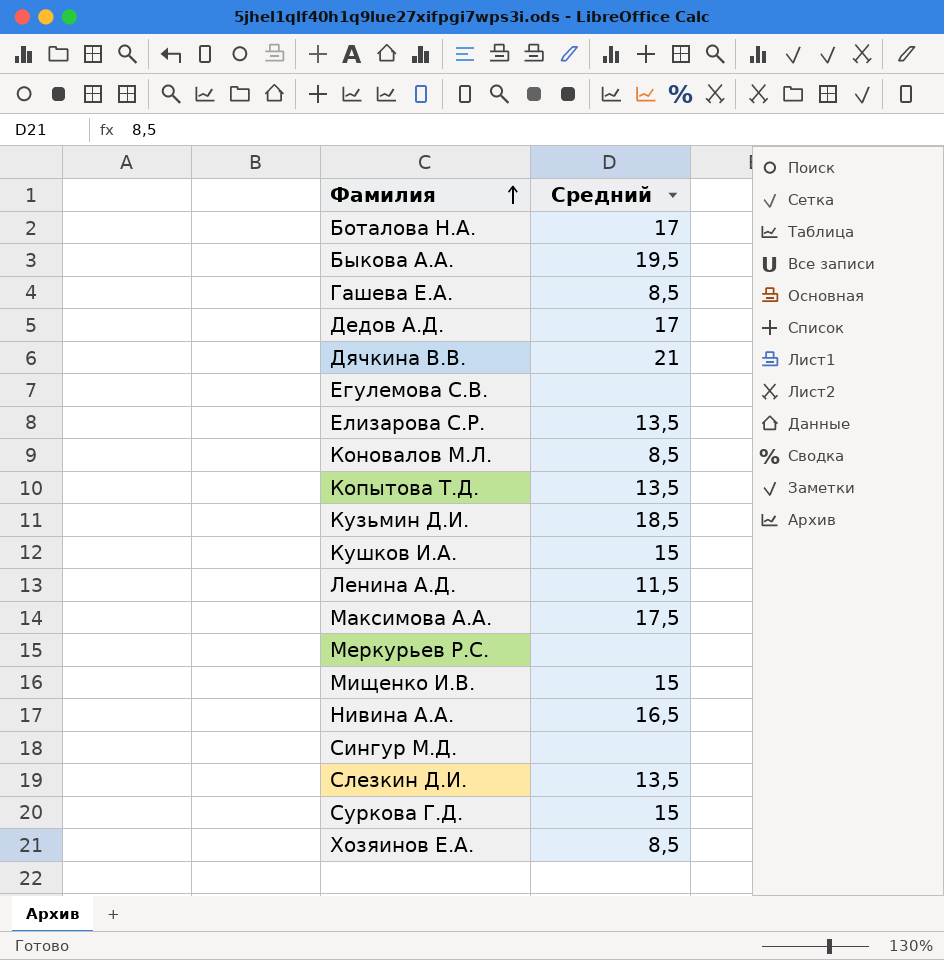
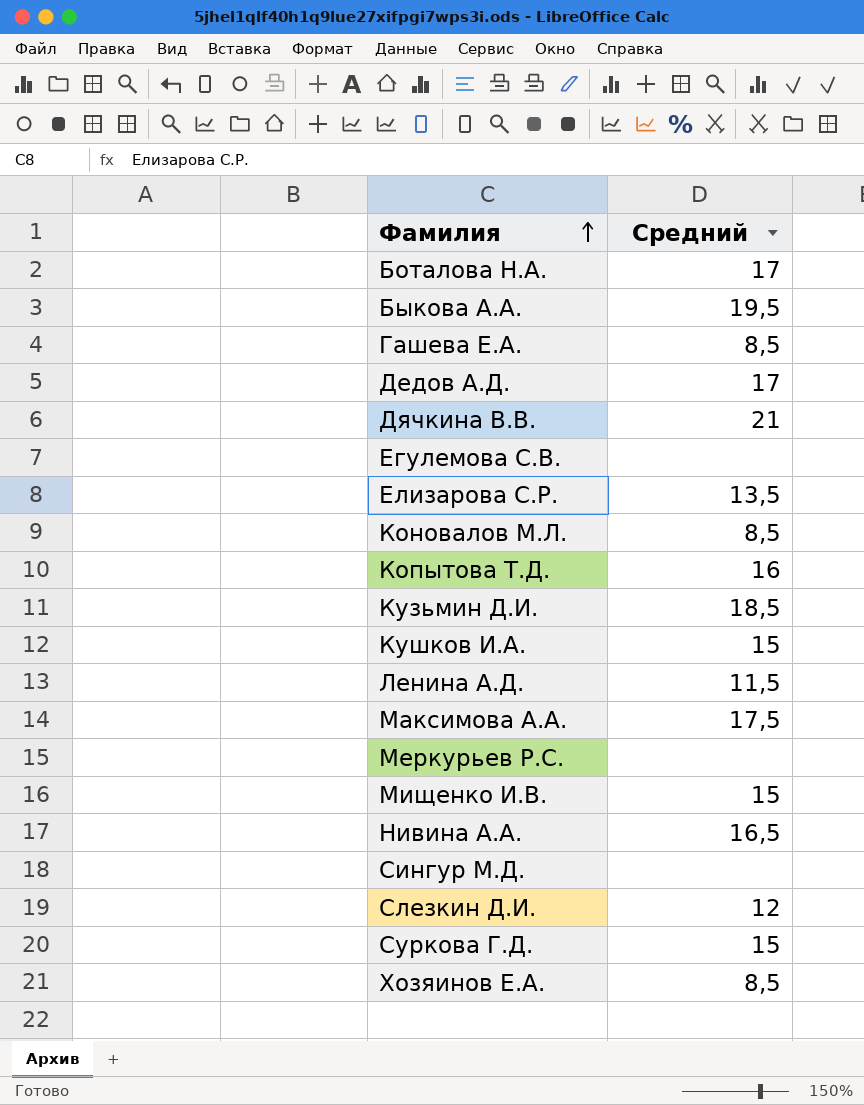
Копытова Т.Д. | Средний: 13,5 -> 16
Слезкин Д.И. | Средний: 13,5 -> 12

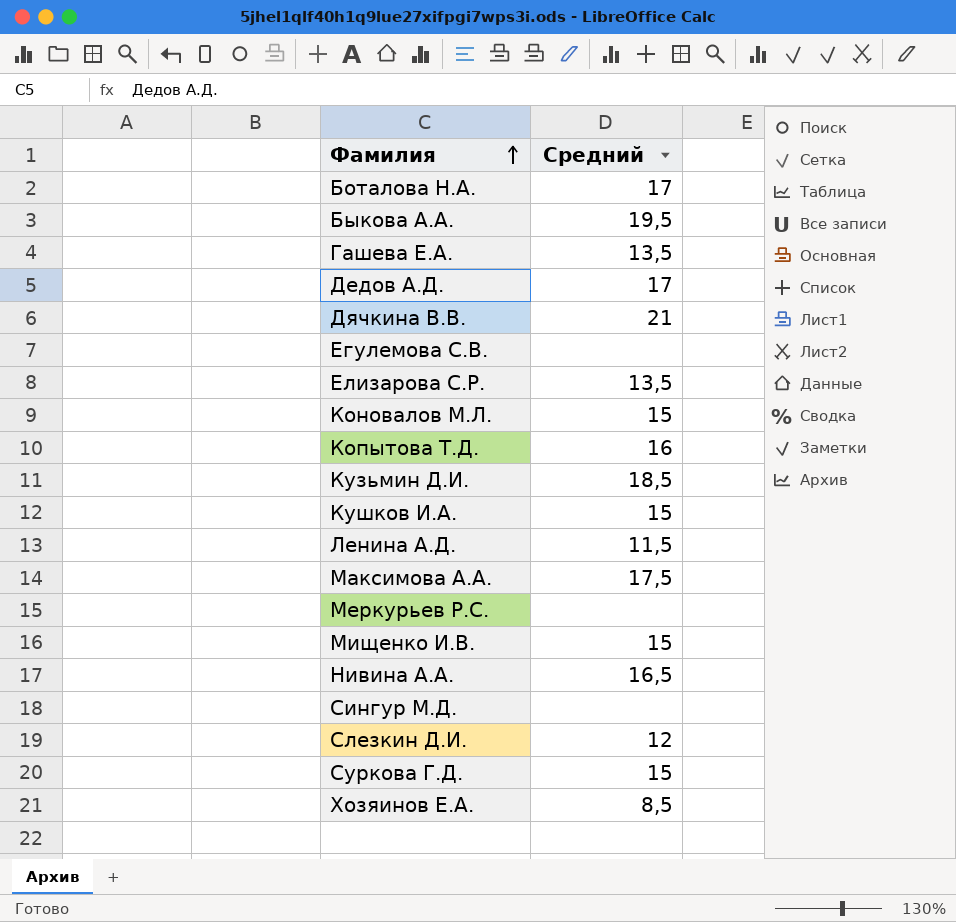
Гашева Е.А. | Средний: 8,5 -> 13,5
Коновалов М.Л. | Средний: 8,5 -> 15

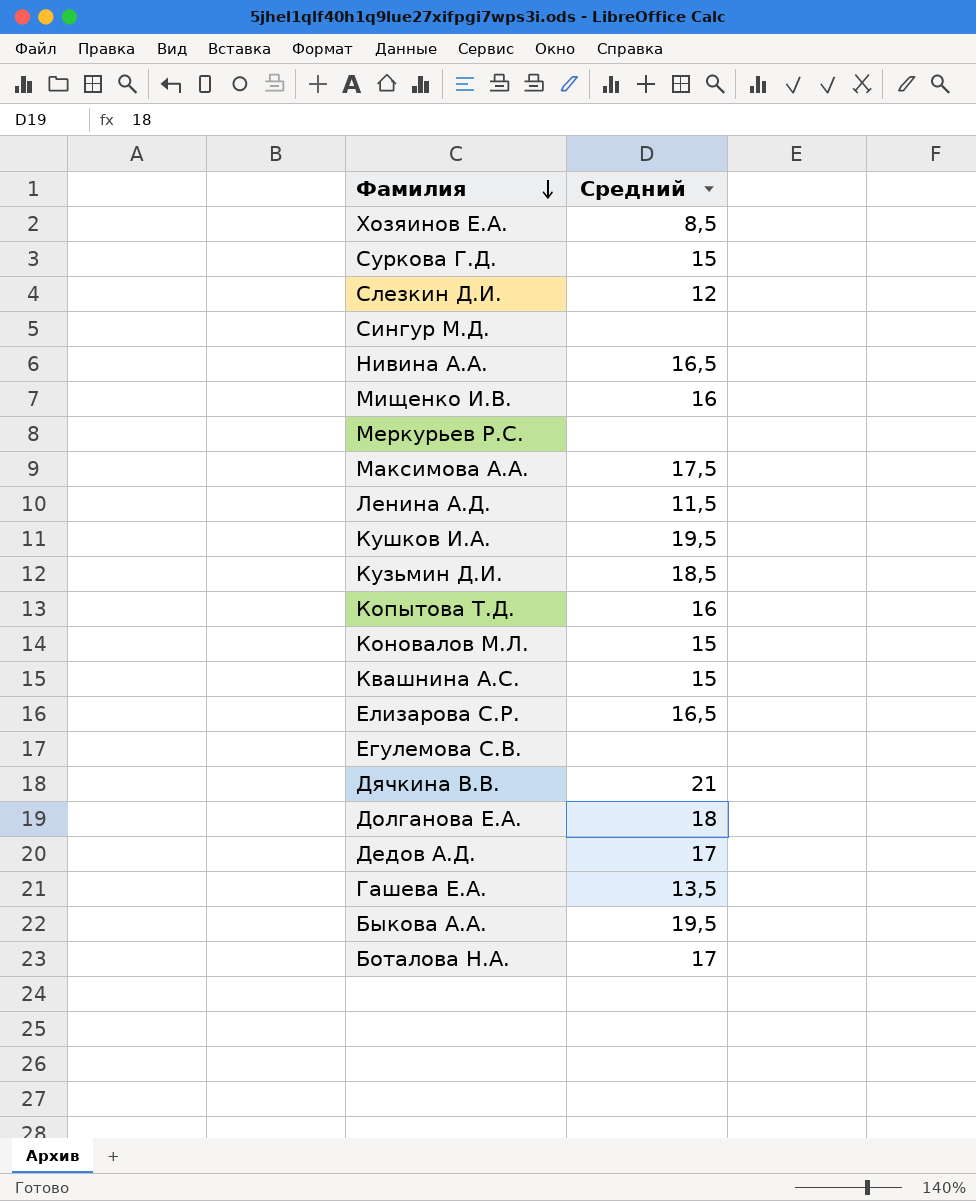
row order: Фамилия ascending -> Фамилия descending
Мищенко И.В. | Средний: 15 -> 16
Кушков И.А. | Средний: 15 -> 19,5
row Квашнина А.С.: none -> 15
Елизарова С.Р. | Средний: 13,5 -> 16,5
row Долганова Е.А.: none -> 18

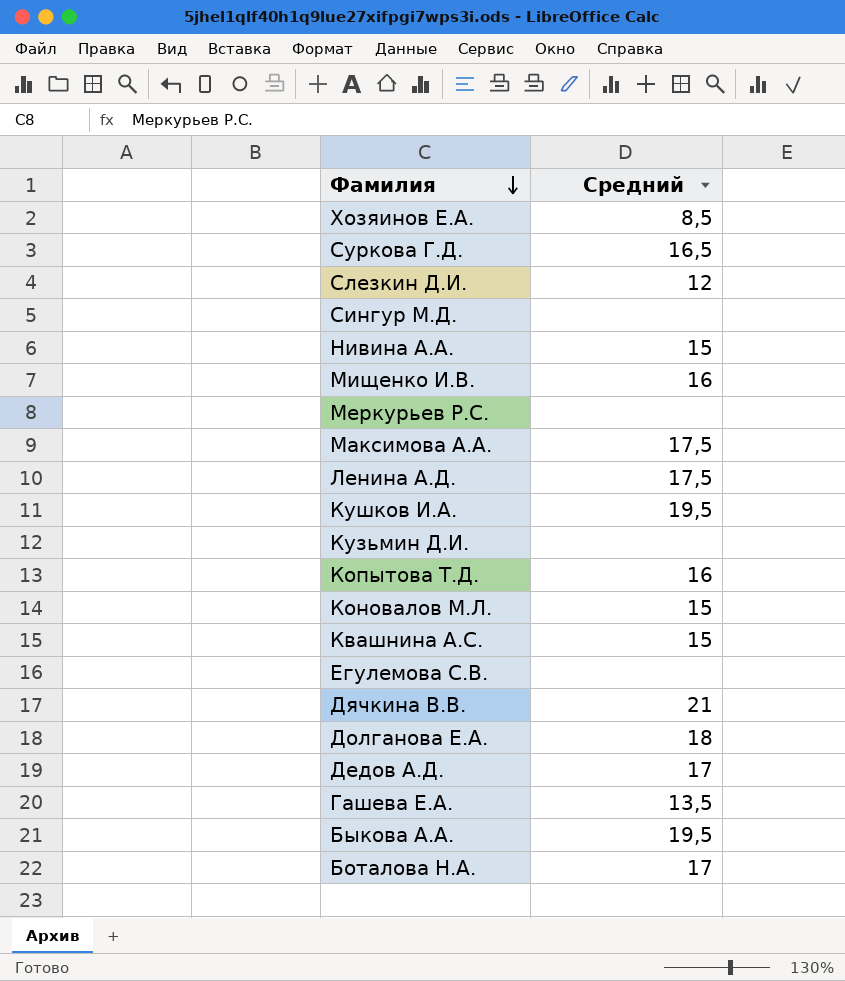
row Елизарова С.Р.: 16,5 -> none
Суркова Г.Д. | Средний: 15 -> 16,5
Нивина А.А. | Средний: 16,5 -> 15
Ленина А.Д. | Средний: 11,5 -> 17,5
Кузьмин Д.И. | Средний: 18,5 -> none

